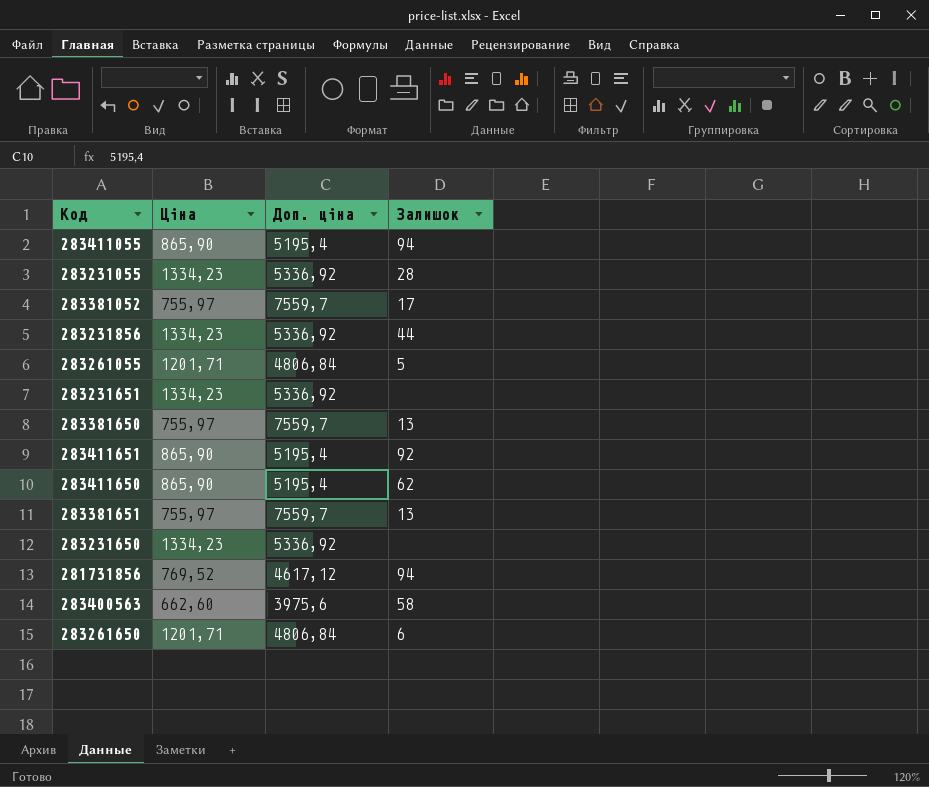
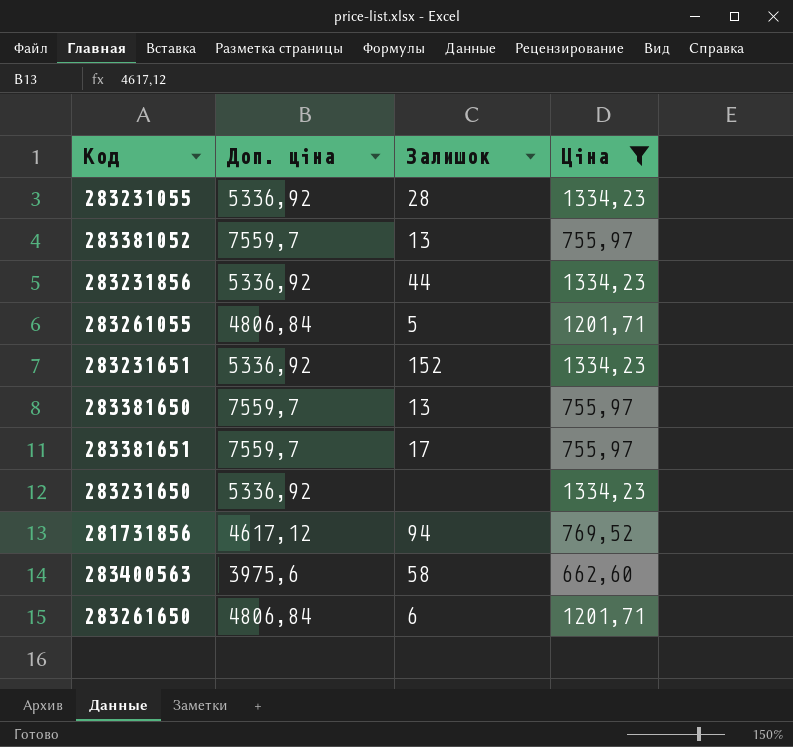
filter: none -> Ціна != 865,90
column Ціна | position: 2 -> 4
283381052 | Залишок: 17 -> 13
283231651 | Залишок: none -> 152
283381651 | Залишок: 13 -> 17

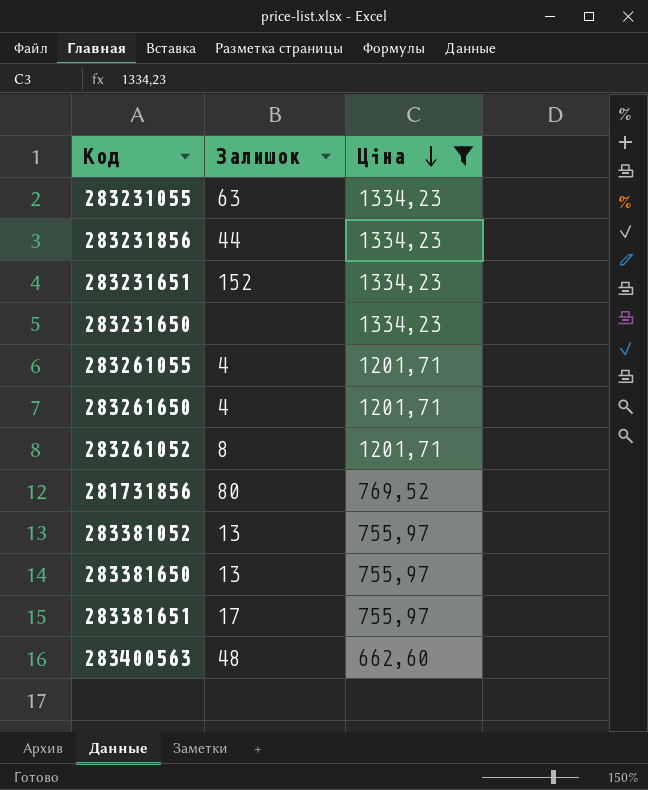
row order: none -> Ціна descending
column Доп. ціна | position: 2 -> none
283231055 | Залишок: 28 -> 63
283261055 | Залишок: 5 -> 4
283261650 | Залишок: 6 -> 4
row 283261052: none -> 8 | 1201,71
281731856 | Залишок: 94 -> 80
283400563 | Залишок: 58 -> 48

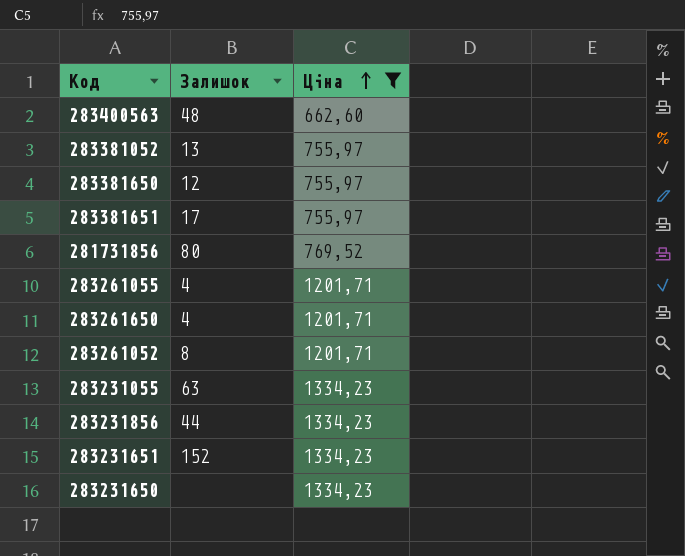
row order: Ціна descending -> Ціна ascending
283381650 | Залишок: 13 -> 12

